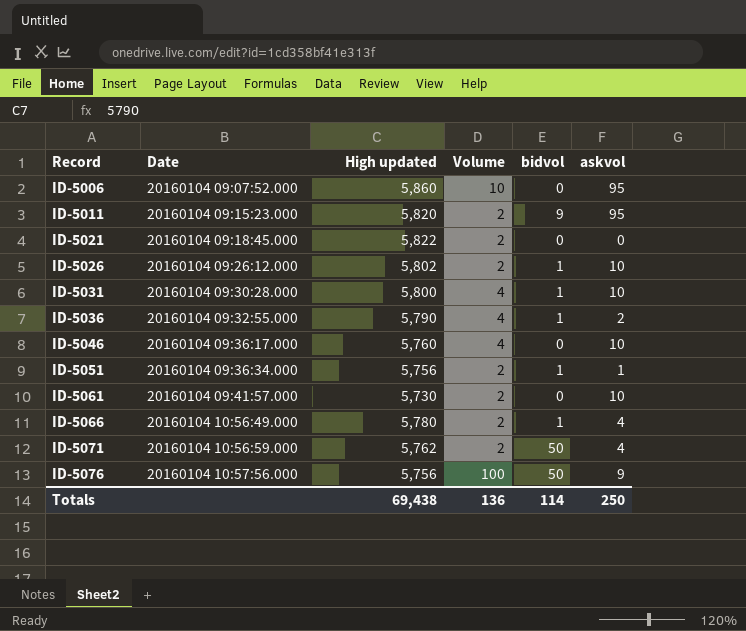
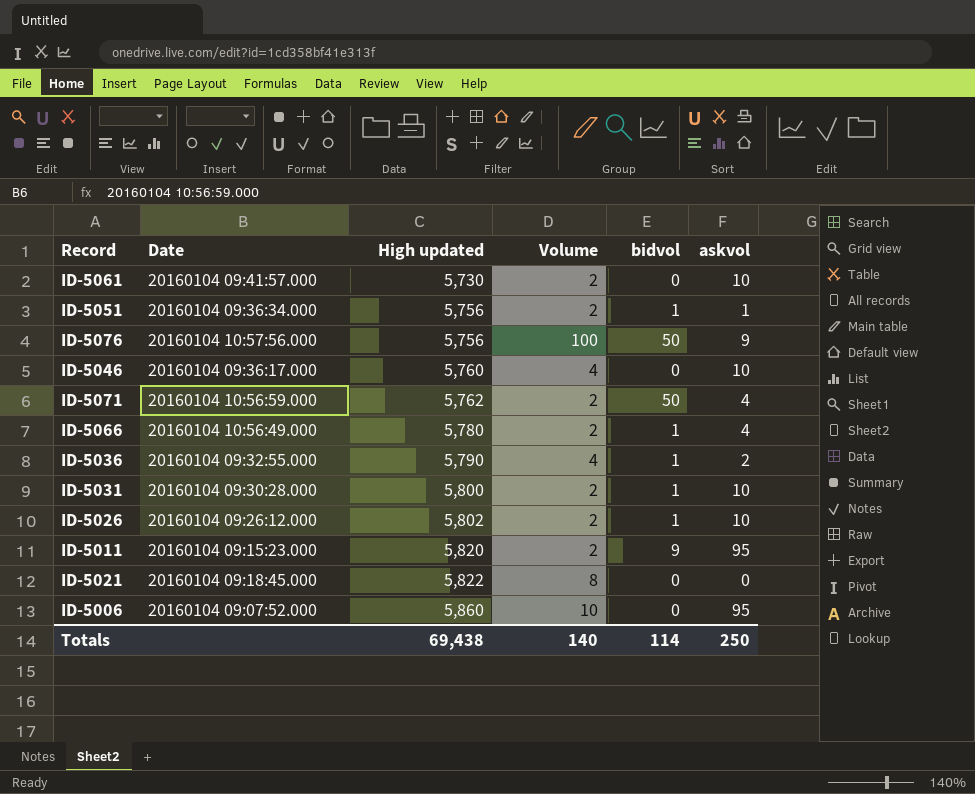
row order: Record ascending -> High updated ascending
ID-5031 | Volume: 4 -> 2
ID-5021 | Volume: 2 -> 8
Totals | Volume: 136 -> 140

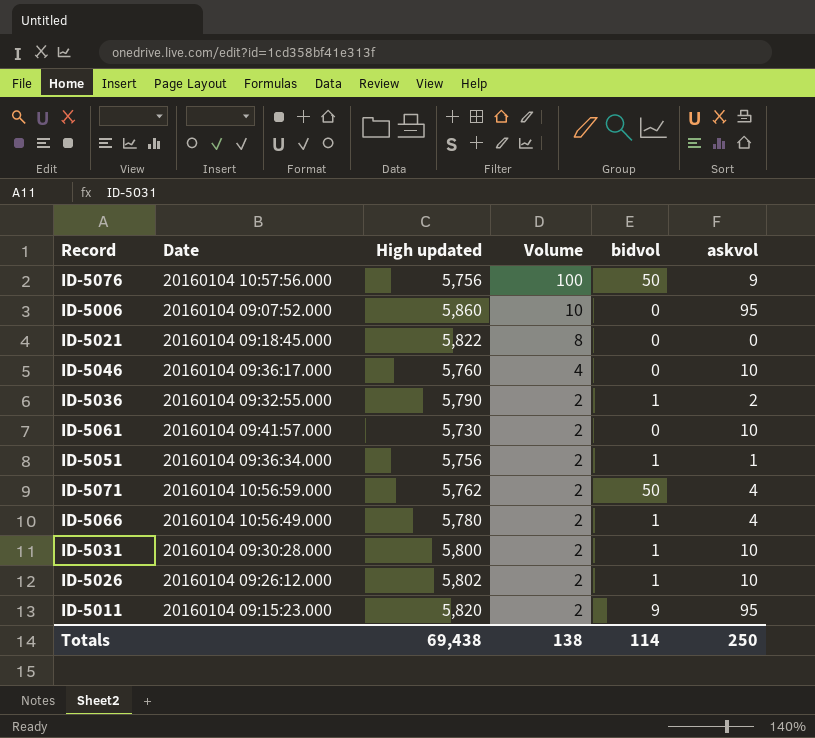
row order: High updated ascending -> Volume descending
ID-5036 | Volume: 4 -> 2
Totals | Volume: 140 -> 138

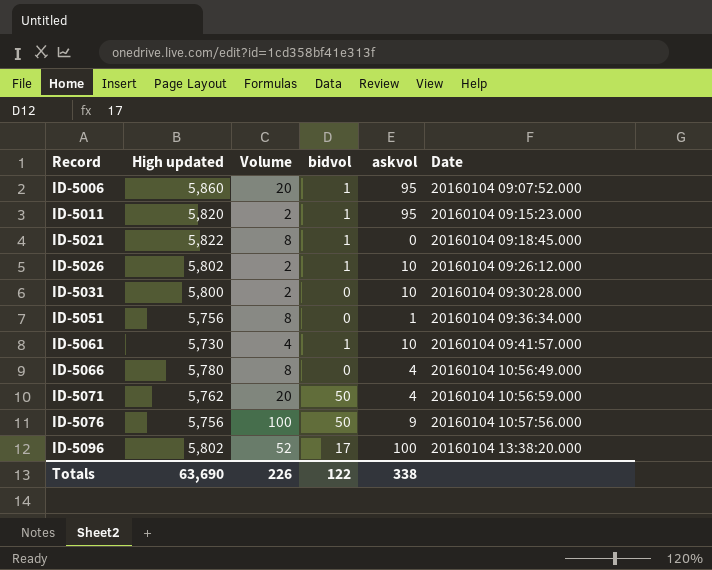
row order: Volume descending -> Record ascending
column Date | position: 2 -> 6
row ID-5046: 20160104 09:36:17.000 | 5,760 | 4 | 0 | 10 -> none
row ID-5036: 20160104 09:32:55.000 | 5,790 | 2 | 1 | 2 -> none
ID-5006 | Volume: 10 -> 20
ID-5006 | bidvol: 0 -> 1
ID-5011 | bidvol: 9 -> 1
ID-5021 | bidvol: 0 -> 1
ID-5031 | bidvol: 1 -> 0
ID-5051 | Volume: 2 -> 8
ID-5051 | bidvol: 1 -> 0
ID-5061 | Volume: 2 -> 4
ID-5061 | bidvol: 0 -> 1
ID-5066 | Volume: 2 -> 8
ID-5066 | bidvol: 1 -> 0
ID-5071 | Volume: 2 -> 20
row ID-5096: none -> 5,802 | 52 | 17 | 100 | 20160104 13:38:20.000
Totals | High updated: 69,438 -> 63,690
Totals | Volume: 138 -> 226
Totals | bidvol: 114 -> 122
Totals | askvol: 250 -> 338

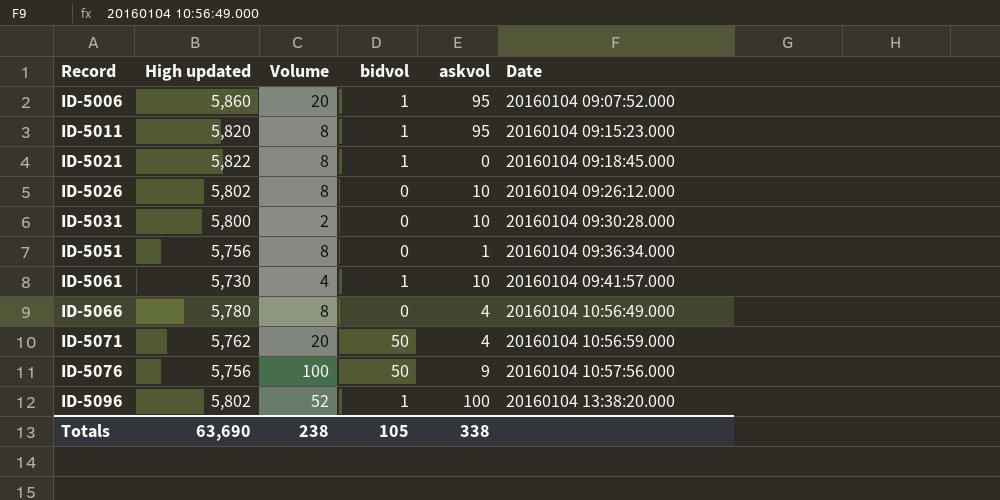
ID-5011 | Volume: 2 -> 8
ID-5026 | Volume: 2 -> 8
ID-5026 | bidvol: 1 -> 0
ID-5096 | bidvol: 17 -> 1
Totals | Volume: 226 -> 238
Totals | bidvol: 122 -> 105

